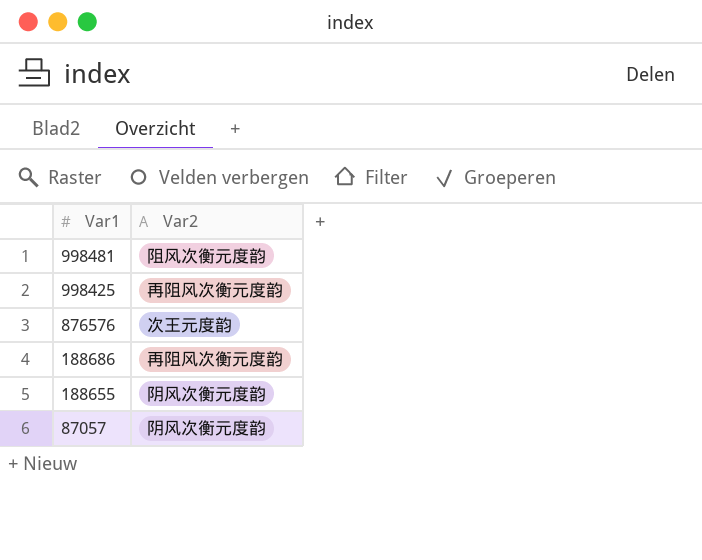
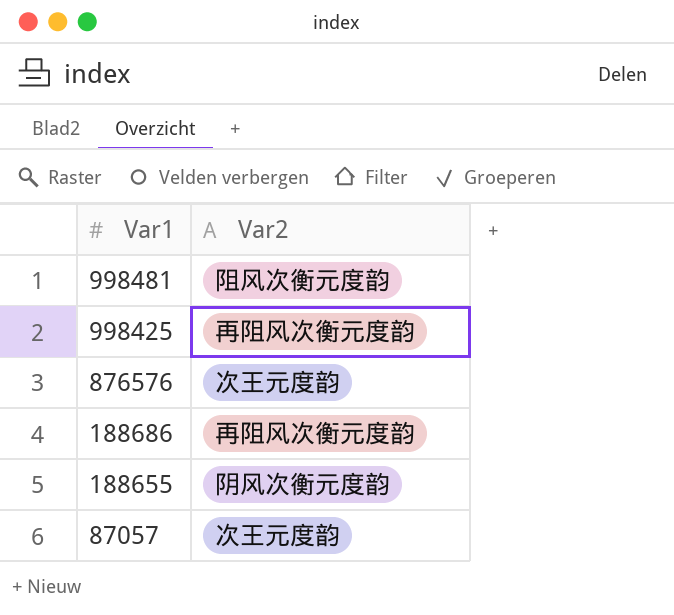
87057 | Var2: 阴风次衡元度韵 -> 次王元度韵

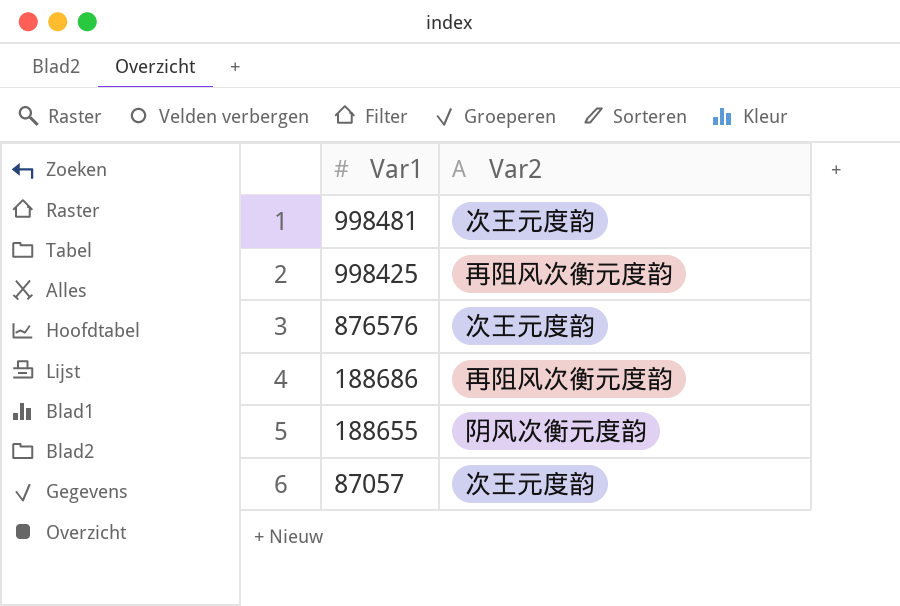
998481 | Var2: 阻风次衡元度韵 -> 次王元度韵

